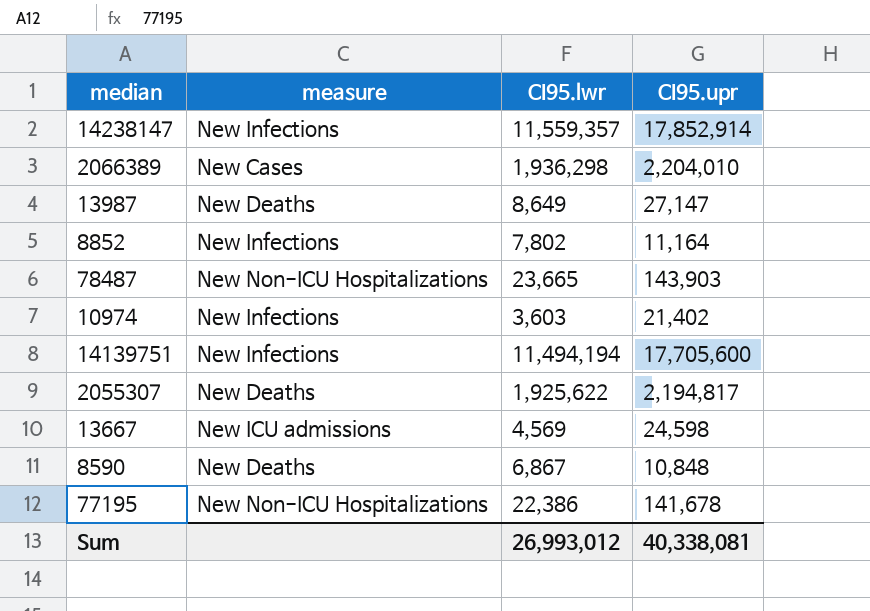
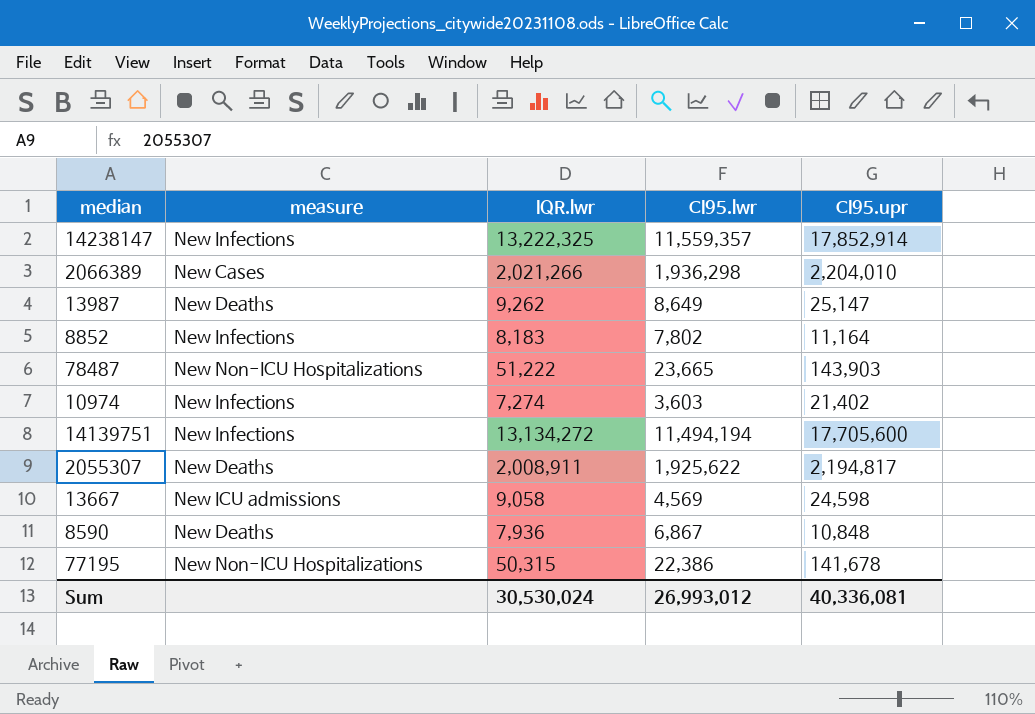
column IQR.lwr | position: none -> 3
13987 | CI95.upr: 27,147 -> 25,147
Sum | CI95.upr: 40,338,081 -> 40,336,081

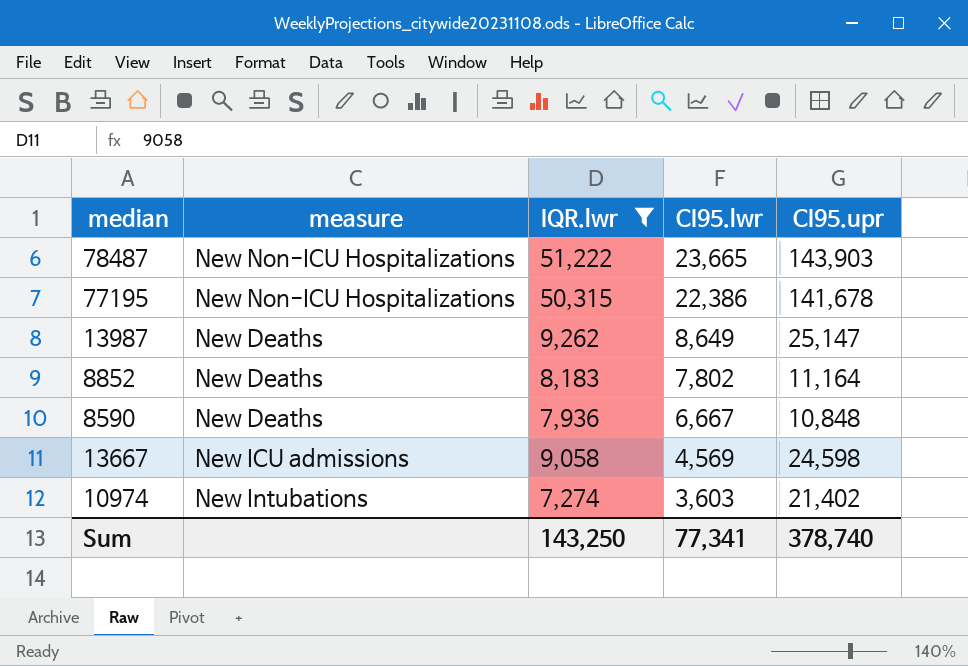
filter: none -> IQR.lwr <= 51,222
row order: none -> CI95.lwr descending
8852 | measure: New Infections -> New Deaths
8590 | CI95.lwr: 6,867 -> 6,667
10974 | measure: New Infections -> New Intubations
Sum | IQR.lwr: 30,530,024 -> 143,250
Sum | CI95.lwr: 26,993,012 -> 77,341
Sum | CI95.upr: 40,336,081 -> 378,740

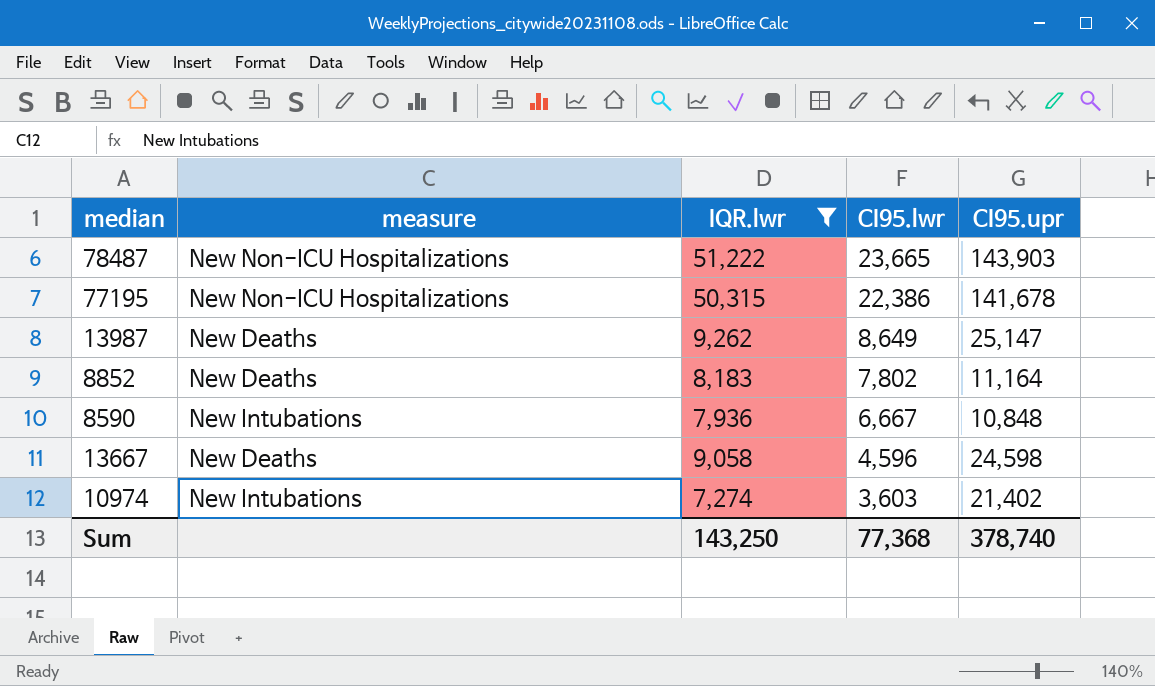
8590 | measure: New Deaths -> New Intubations
13667 | measure: New ICU admissions -> New Deaths
13667 | CI95.lwr: 4,569 -> 4,596
Sum | CI95.lwr: 77,341 -> 77,368

